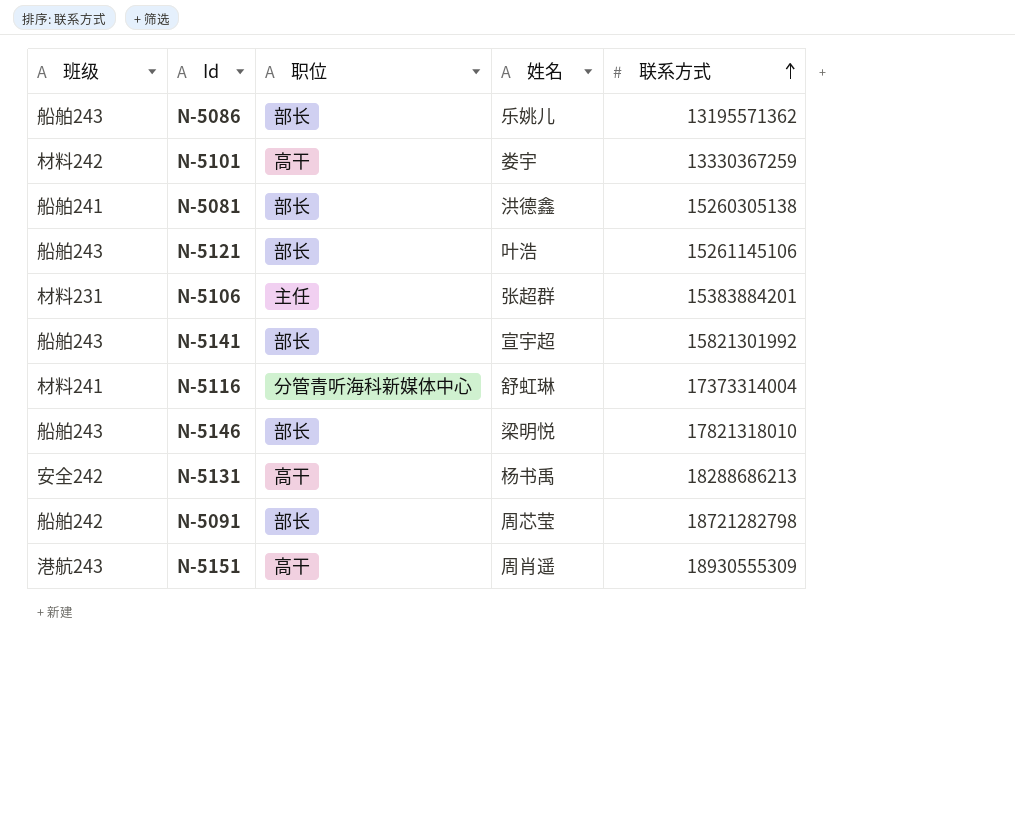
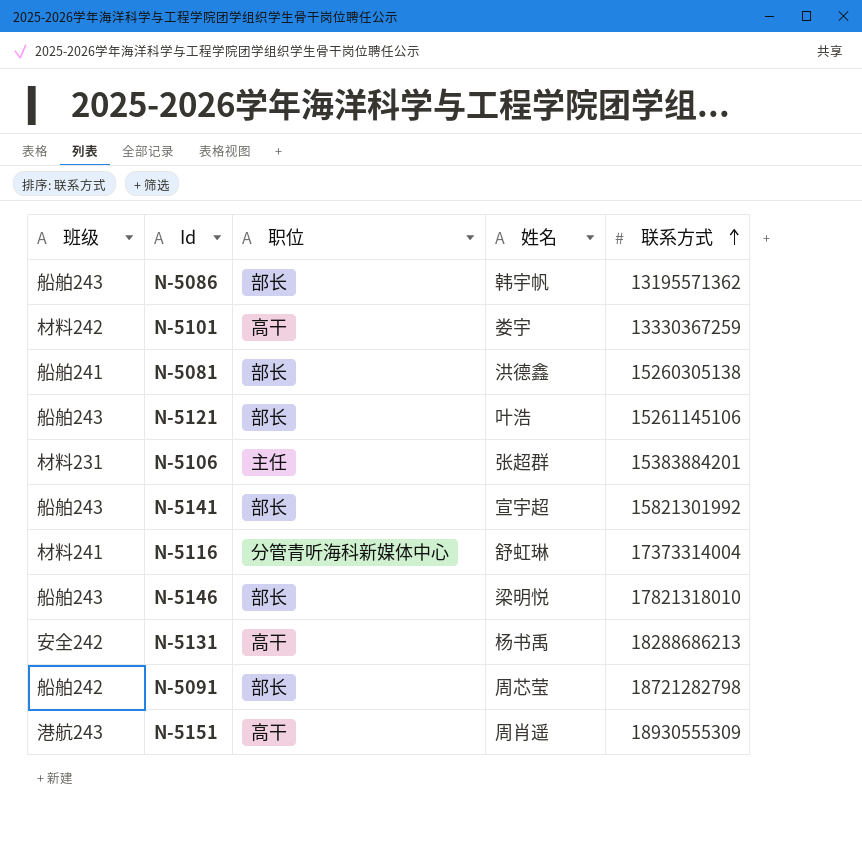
N-5086 | 姓名: 乐姚儿 -> 韩宇帆

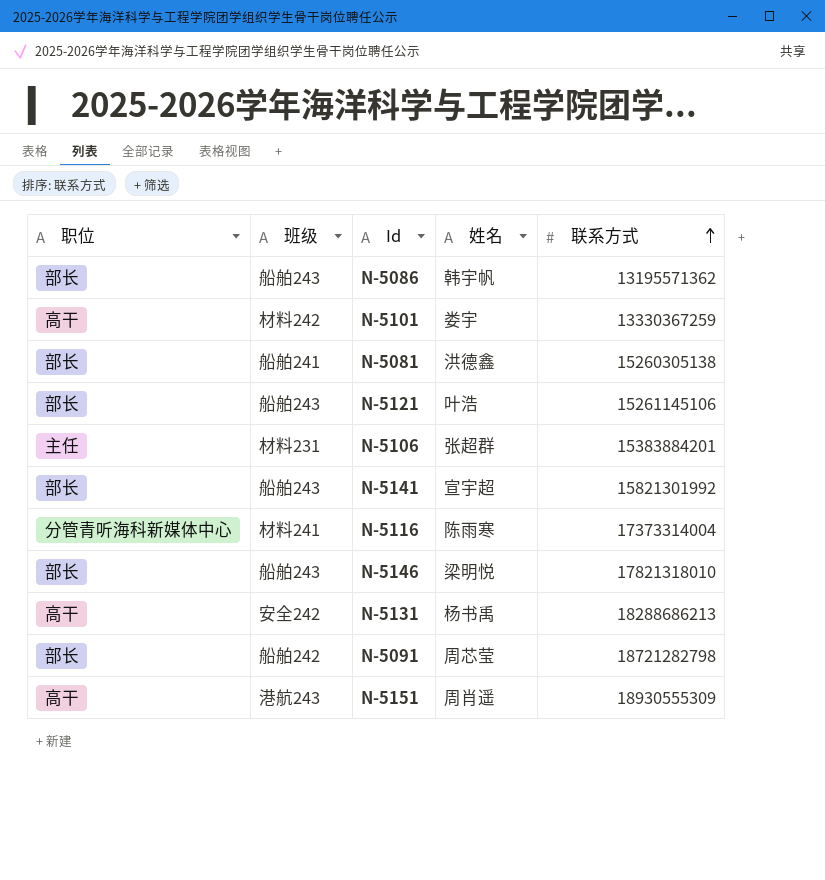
column 职位 | position: 3 -> 1
N-5116 | 姓名: 舒虹琳 -> 陈雨寒

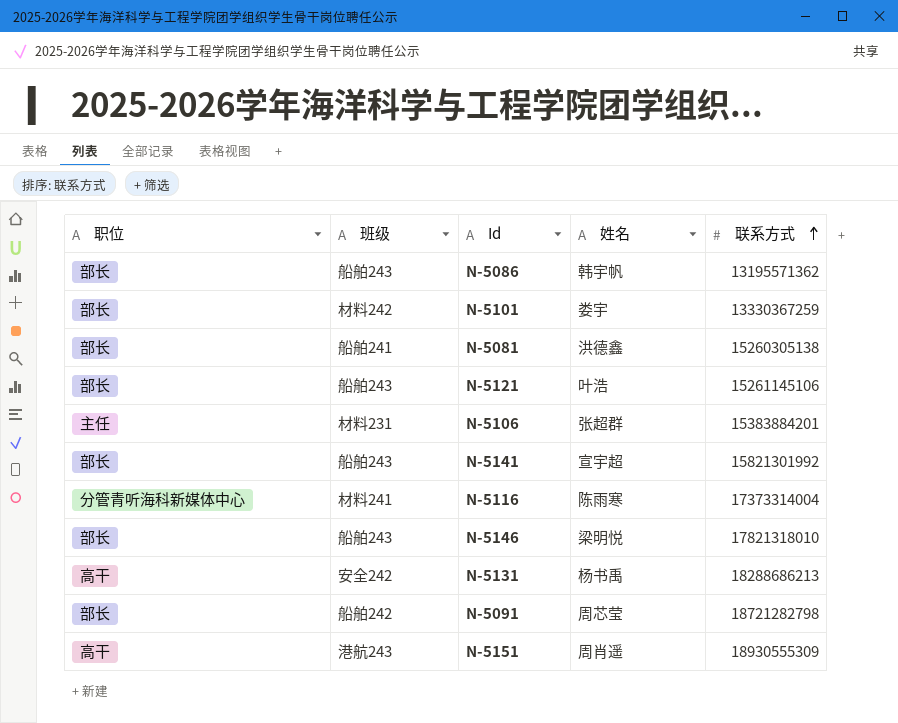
N-5101 | 职位: 高干 -> 部长

